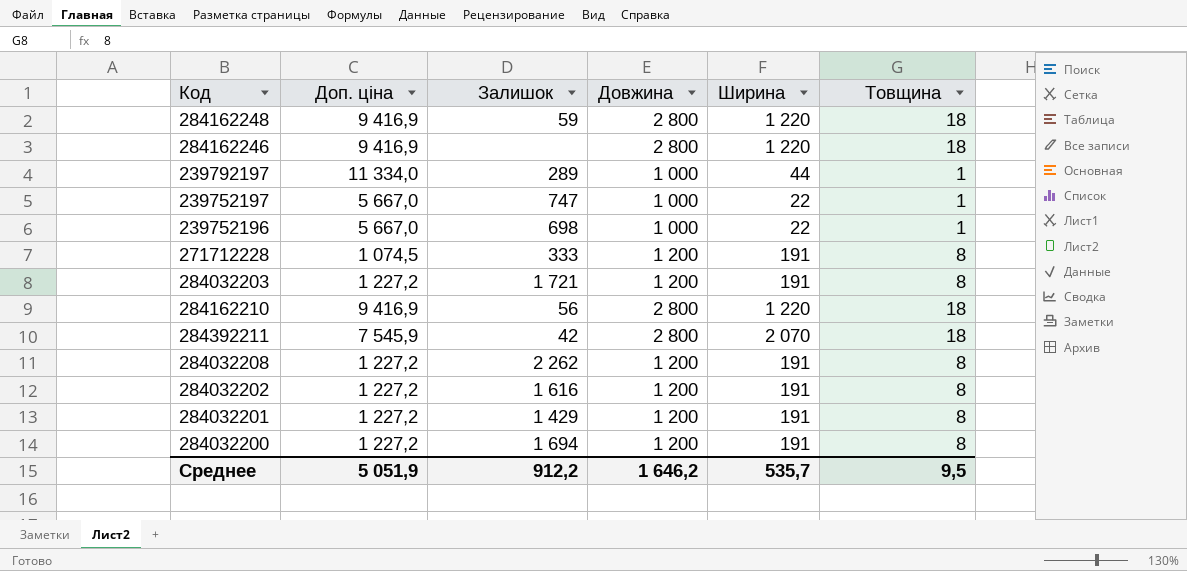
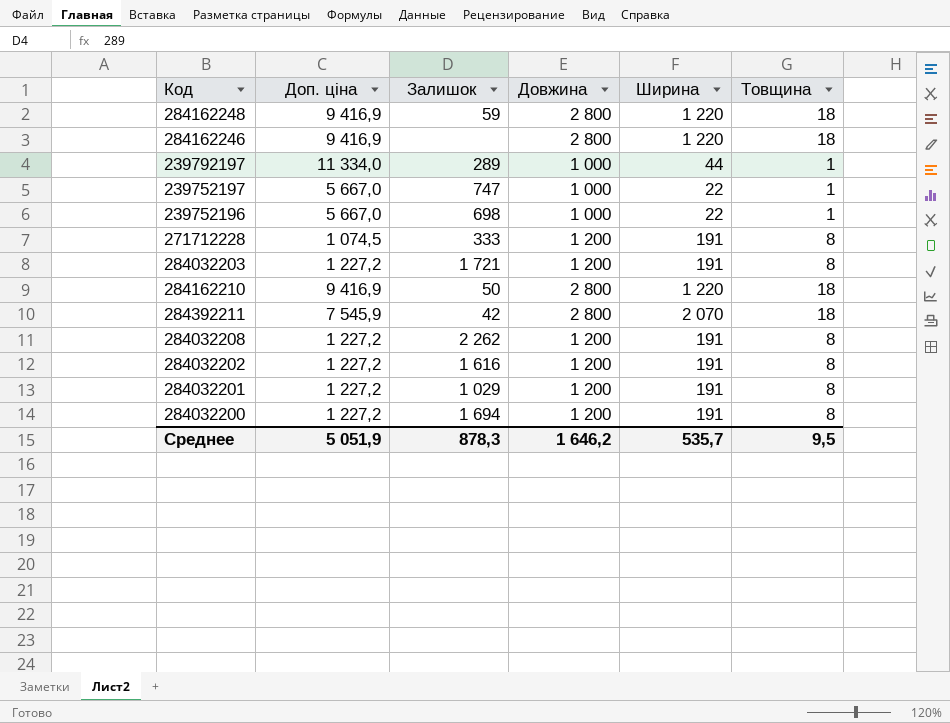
284162210 | Залишок: 56 -> 50
284032201 | Залишок: 1 429 -> 1 029
Среднее | Залишок: 912,2 -> 878,3

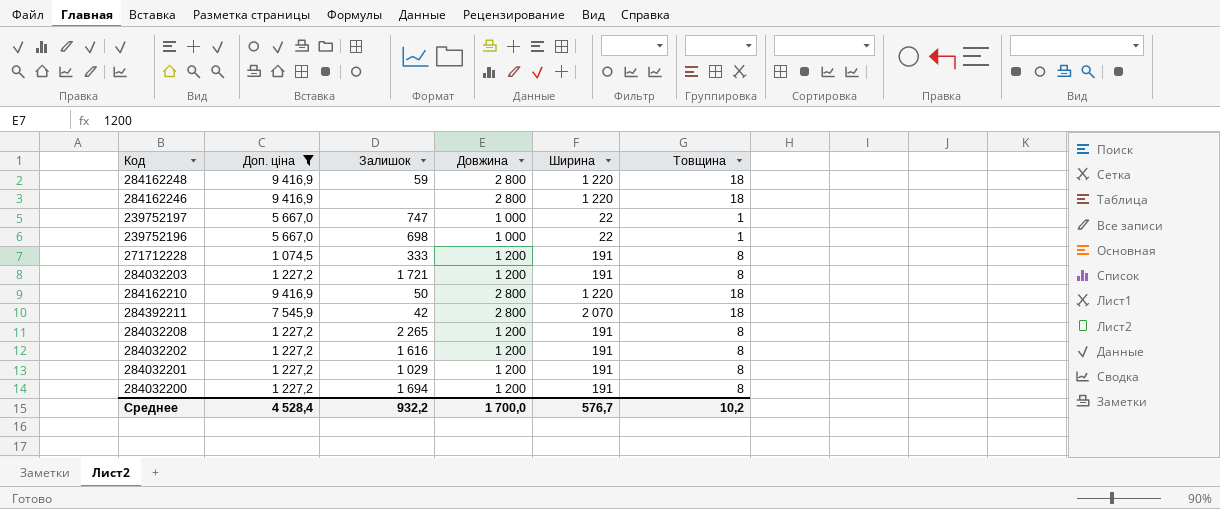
filter: none -> Доп. ціна != 11 334,0
284032208 | Залишок: 2 262 -> 2 265
Среднее | Доп. ціна: 5 051,9 -> 4 528,4
Среднее | Залишок: 878,3 -> 932,2
Среднее | Довжина: 1 646,2 -> 1 700,0
Среднее | Ширина: 535,7 -> 576,7
Среднее | Товщина: 9,5 -> 10,2

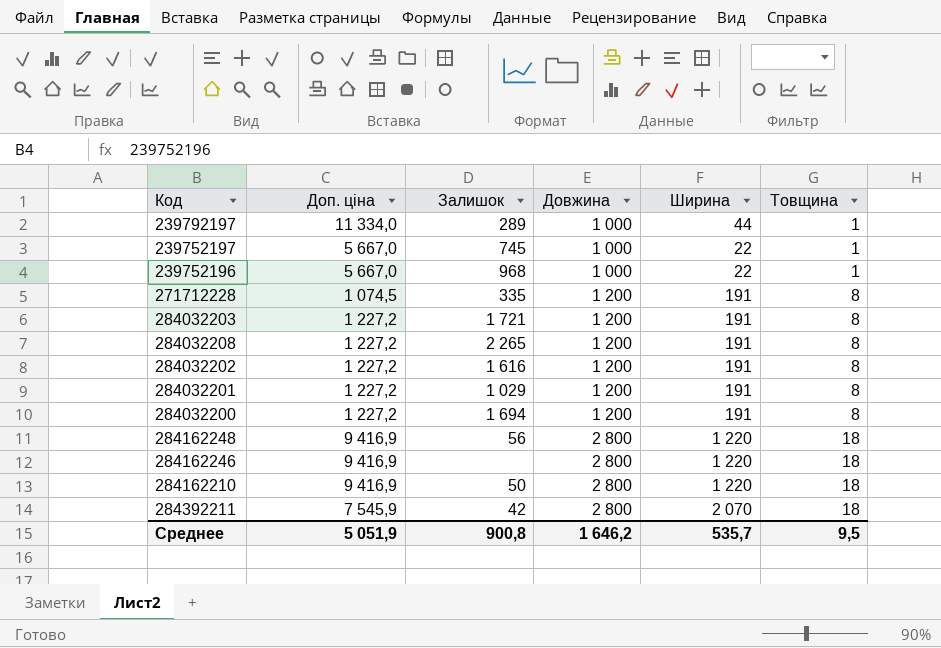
filter: Доп. ціна != 11 334,0 -> none
row order: none -> Довжина ascending
239752197 | Залишок: 747 -> 745
239752196 | Залишок: 698 -> 968
271712228 | Залишок: 333 -> 335
284162248 | Залишок: 59 -> 56
Среднее | Доп. ціна: 4 528,4 -> 5 051,9
Среднее | Залишок: 932,2 -> 900,8
Среднее | Довжина: 1 700,0 -> 1 646,2
Среднее | Ширина: 576,7 -> 535,7
Среднее | Товщина: 10,2 -> 9,5

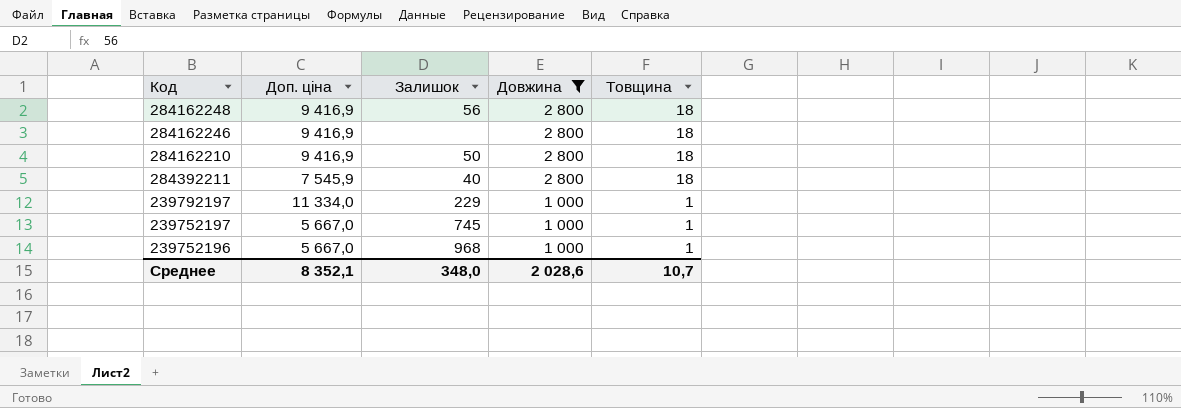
filter: none -> Довжина != 1 200
row order: Довжина ascending -> Довжина descending
column Ширина | position: 5 -> none
284392211 | Залишок: 42 -> 40
239792197 | Залишок: 289 -> 229
Среднее | Доп. ціна: 5 051,9 -> 8 352,1
Среднее | Залишок: 900,8 -> 348,0
Среднее | Довжина: 1 646,2 -> 2 028,6
Среднее | Товщина: 9,5 -> 10,7

